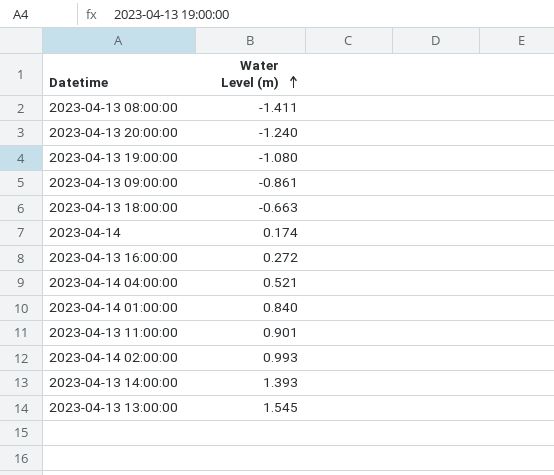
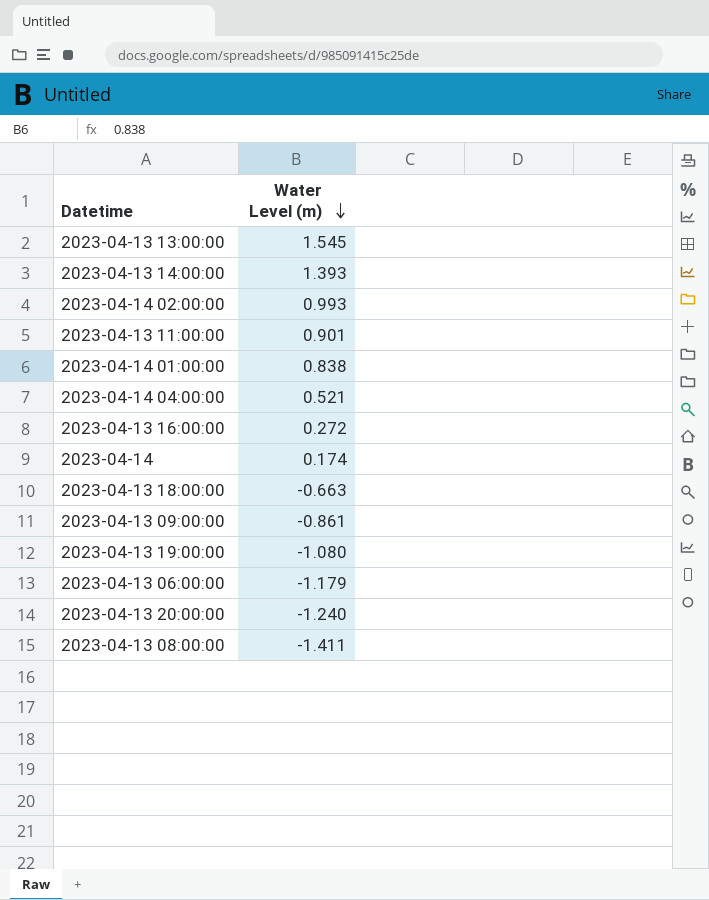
row order: Water Level (m) ascending -> Water Level (m) descending
2023-04-14 01:00:00 | Water Level (m): 0.840 -> 0.838
row 2023-04-13 06:00:00: none -> -1.179

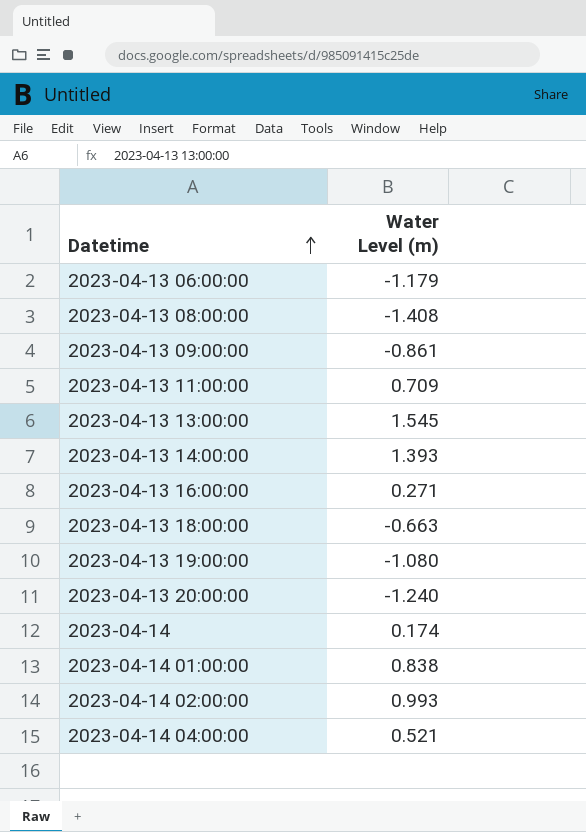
row order: Water Level (m) descending -> Datetime ascending
2023-04-13 08:00:00 | Water Level (m): -1.411 -> -1.408
2023-04-13 11:00:00 | Water Level (m): 0.901 -> 0.709
2023-04-13 16:00:00 | Water Level (m): 0.272 -> 0.271

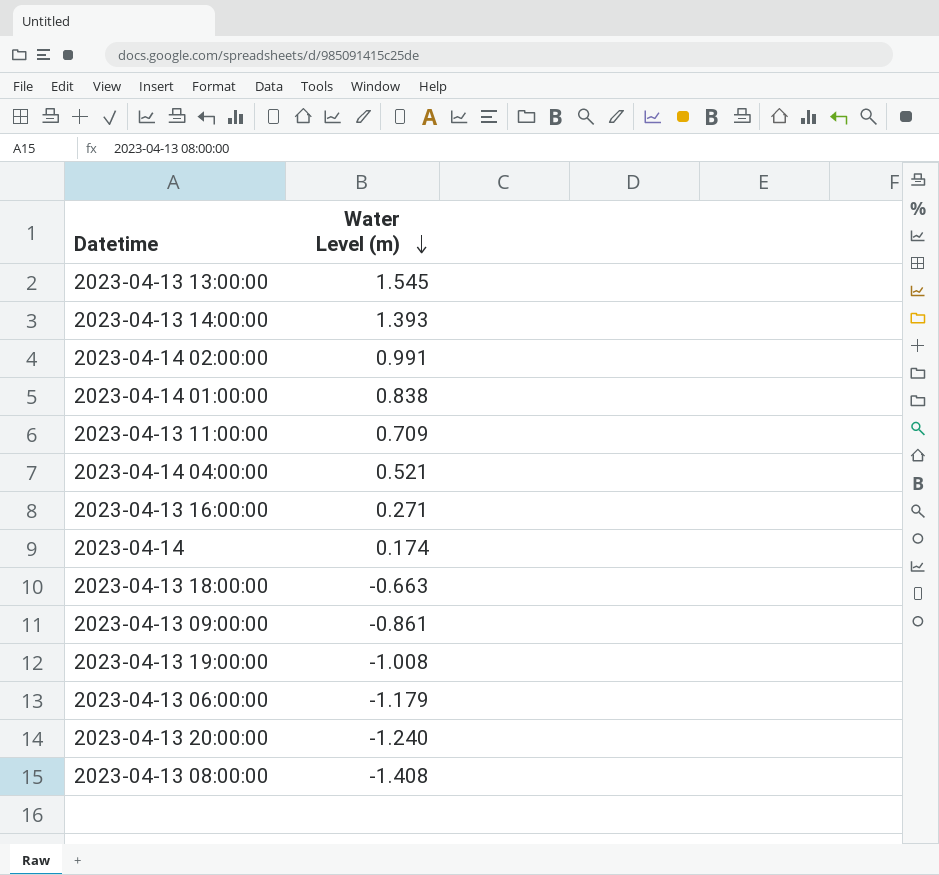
row order: Datetime ascending -> Water Level (m) descending
2023-04-14 02:00:00 | Water Level (m): 0.993 -> 0.991
2023-04-13 19:00:00 | Water Level (m): -1.080 -> -1.008

